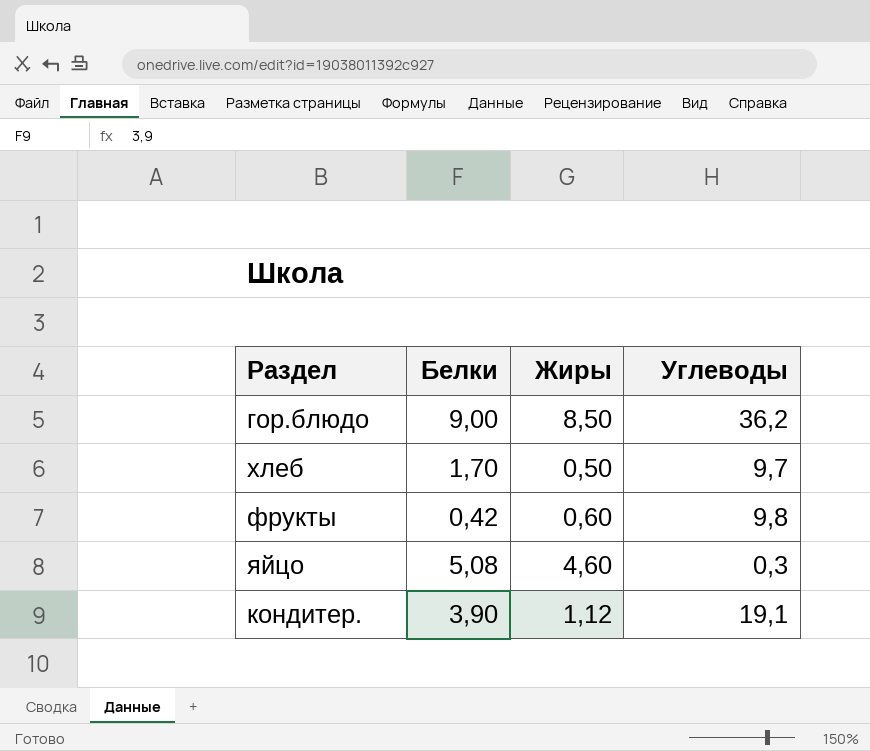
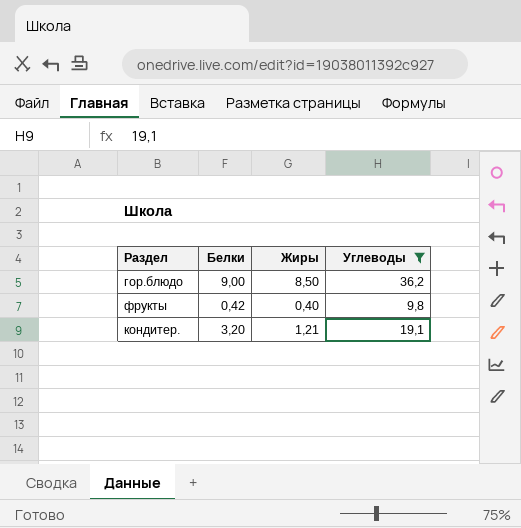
filter: none -> Углеводы >= 9,8
фрукты | Жиры: 0,60 -> 0,40
кондитер. | Белки: 3,90 -> 3,20
кондитер. | Жиры: 1,12 -> 1,21

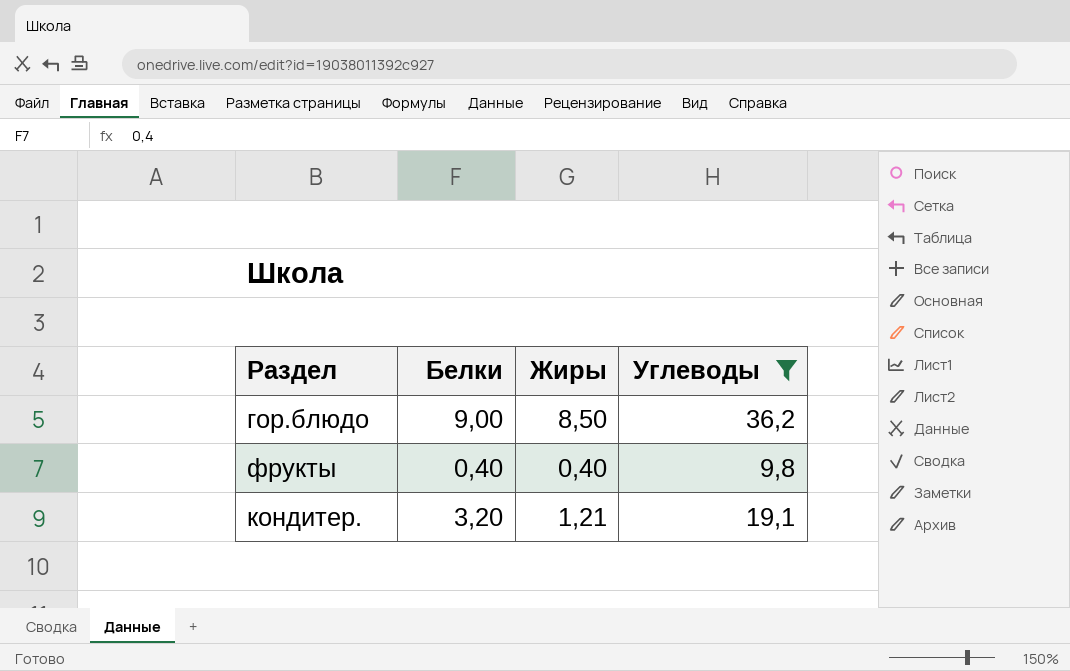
фрукты | Белки: 0,42 -> 0,40

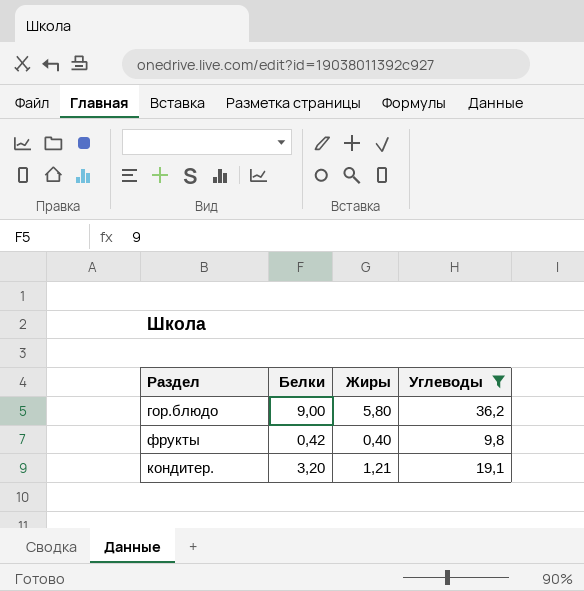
гор.блюдо | Жиры: 8,50 -> 5,80
фрукты | Белки: 0,40 -> 0,42

